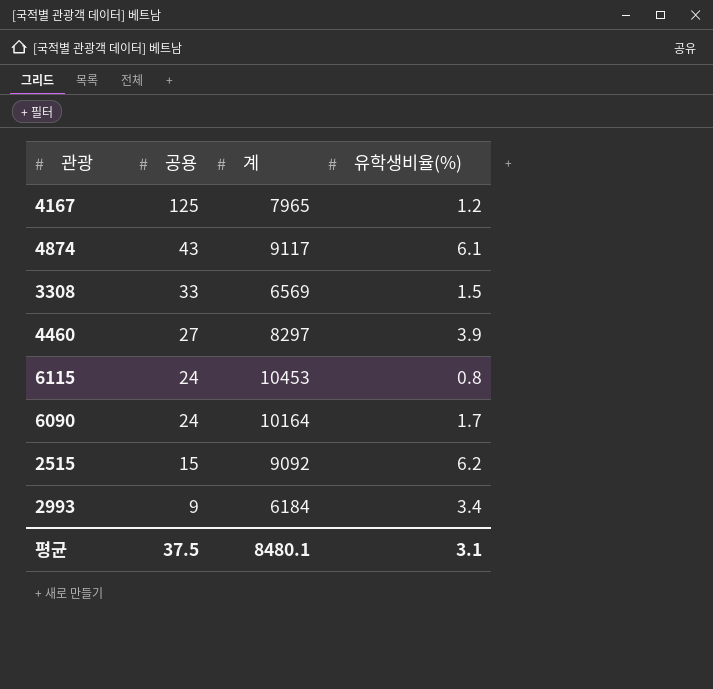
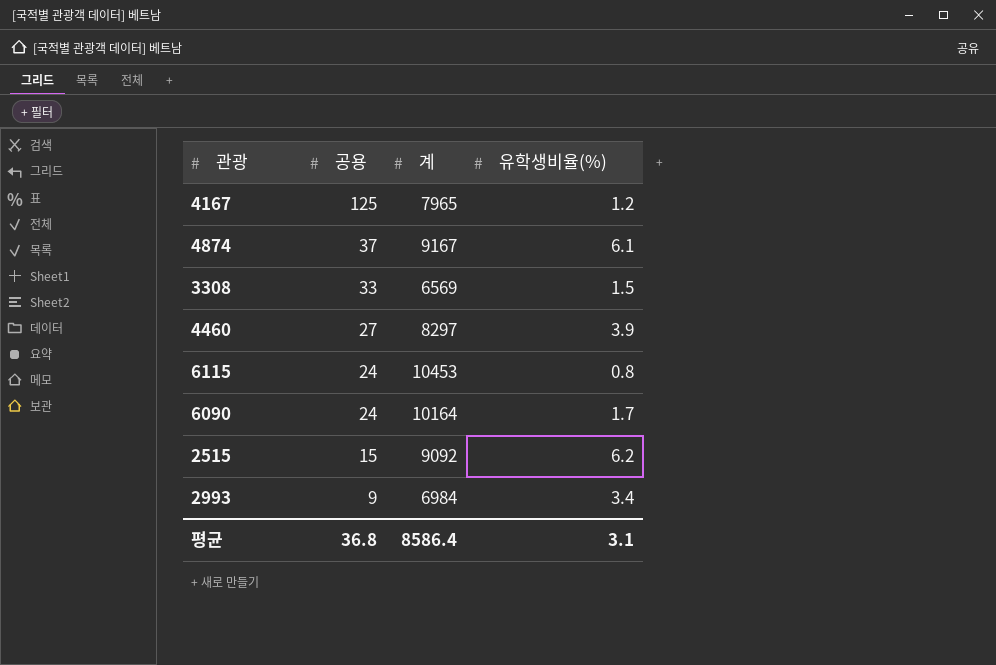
4874 | 공용: 43 -> 37
4874 | 계: 9117 -> 9167
2993 | 계: 6184 -> 6984
평균 | 공용: 37.5 -> 36.8
평균 | 계: 8480.1 -> 8586.4

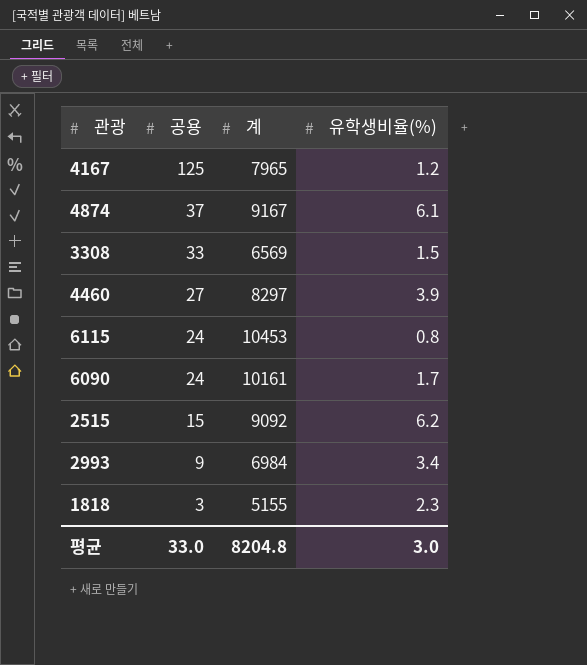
6090 | 계: 10164 -> 10161
row 1818: none -> 3 | 5155 | 2.3
평균 | 공용: 36.8 -> 33.0
평균 | 계: 8586.4 -> 8204.8
평균 | 유학생비율(%): 3.1 -> 3.0

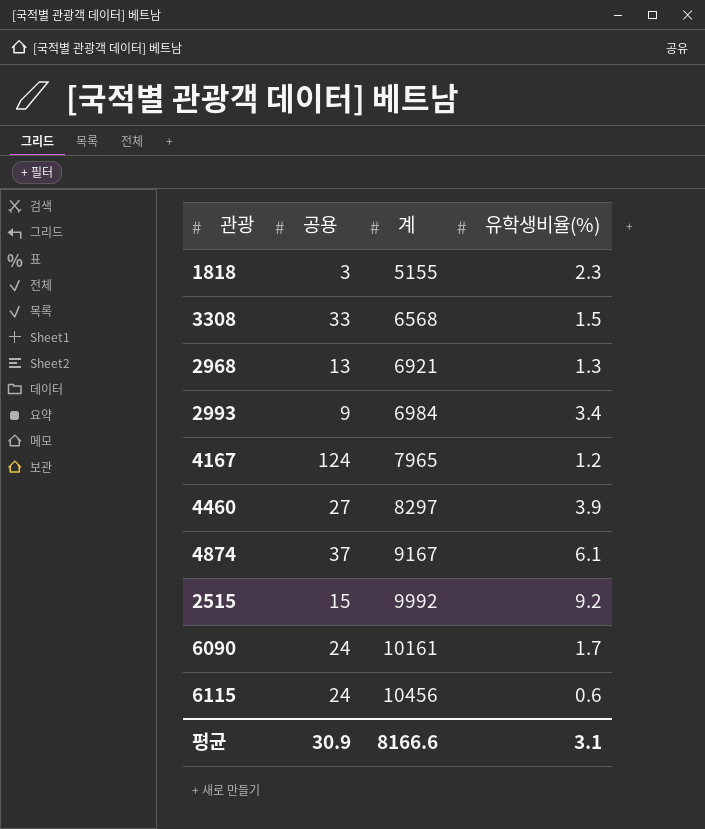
row order: 공용 descending -> 계 ascending
3308 | 계: 6569 -> 6568
row 2968: none -> 13 | 6921 | 1.3
4167 | 공용: 125 -> 124
2515 | 계: 9092 -> 9992
2515 | 유학생비율(%): 6.2 -> 9.2
6115 | 계: 10453 -> 10456
6115 | 유학생비율(%): 0.8 -> 0.6
평균 | 공용: 33.0 -> 30.9
평균 | 계: 8204.8 -> 8166.6
평균 | 유학생비율(%): 3.0 -> 3.1

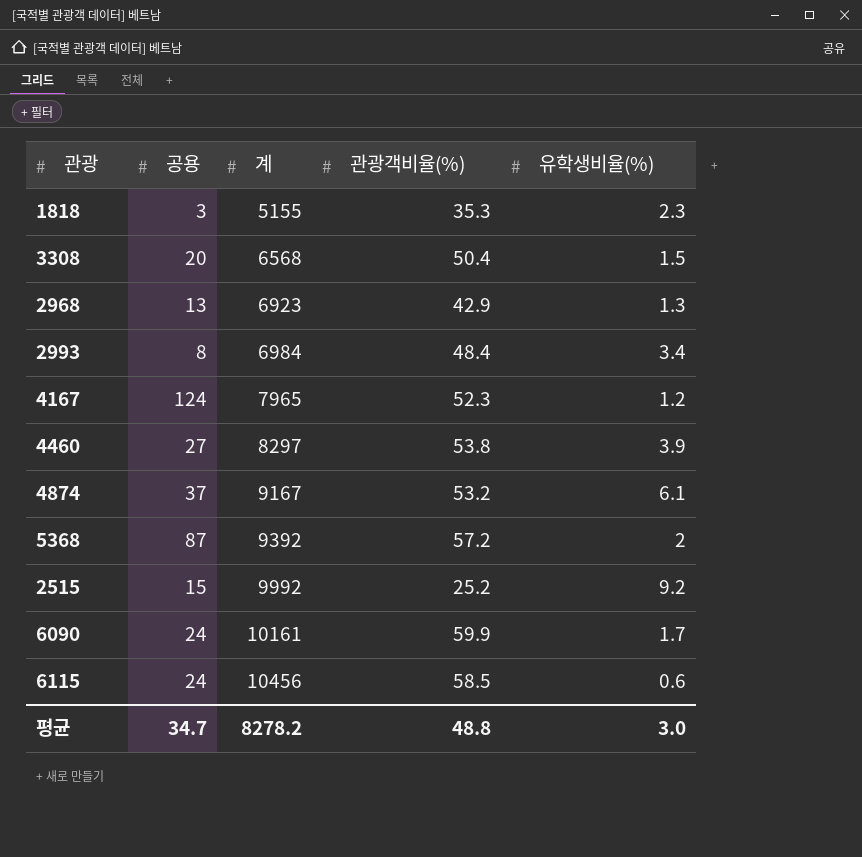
column 관광객비율(%) | position: none -> 4
3308 | 공용: 33 -> 20
2968 | 계: 6921 -> 6923
2993 | 공용: 9 -> 8
row 5368: none -> 87 | 9392 | 57.2 | 2
평균 | 공용: 30.9 -> 34.7
평균 | 계: 8166.6 -> 8278.2
평균 | 유학생비율(%): 3.1 -> 3.0

